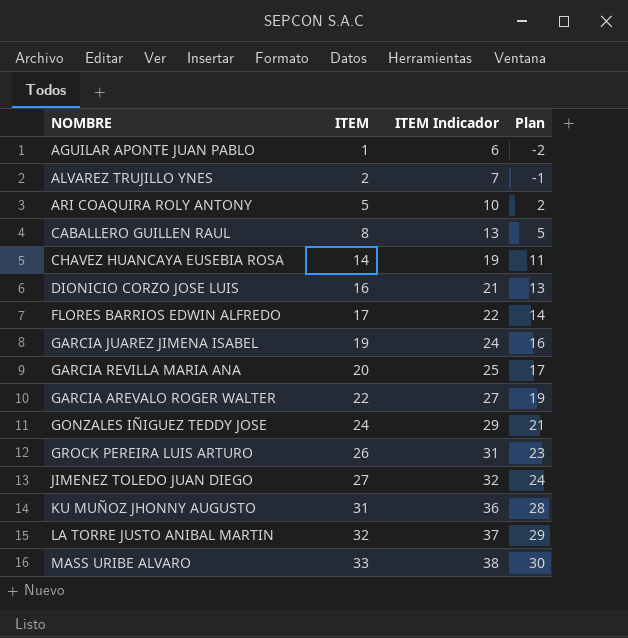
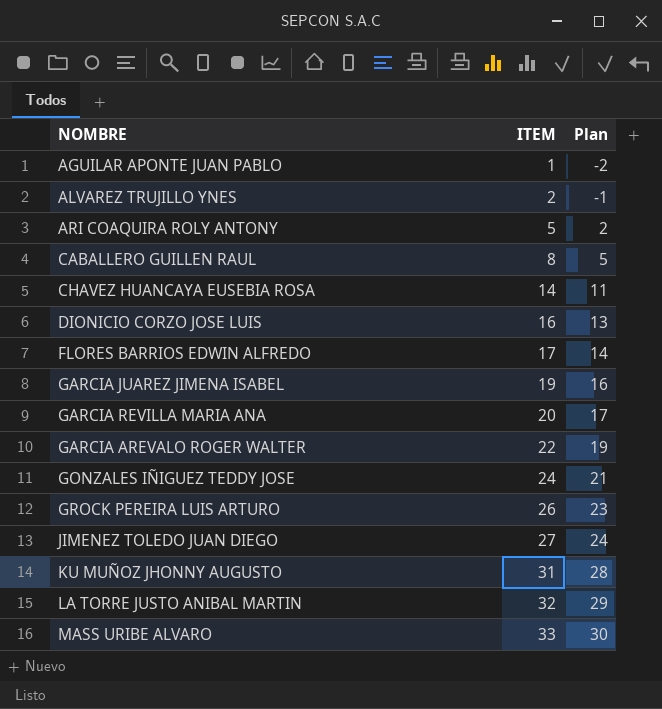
column ITEM Indicador | formula: [ITEM] + 5 -> none

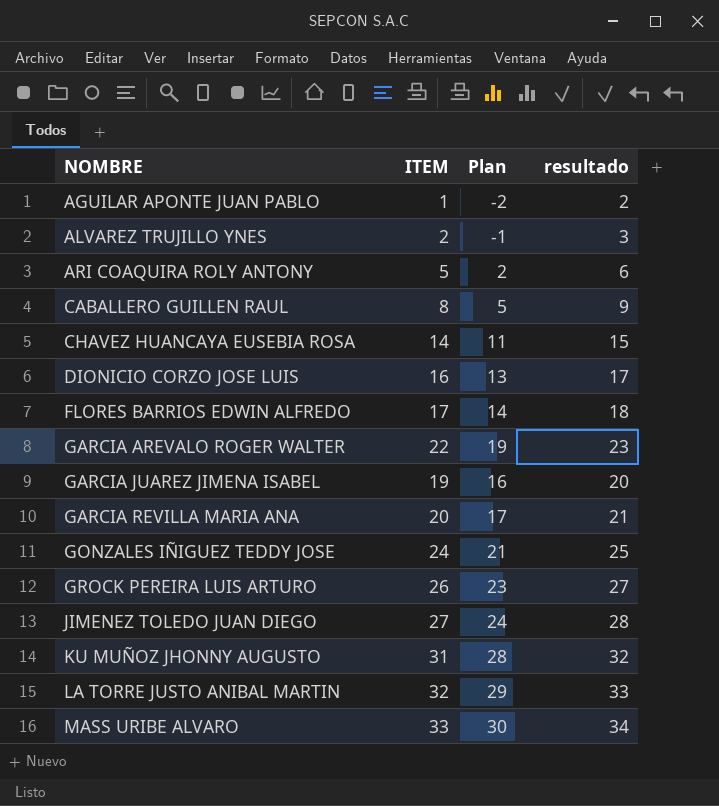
row order: ITEM ascending -> NOMBRE ascending
column resultado | formula: none -> [ITEM] + 1

